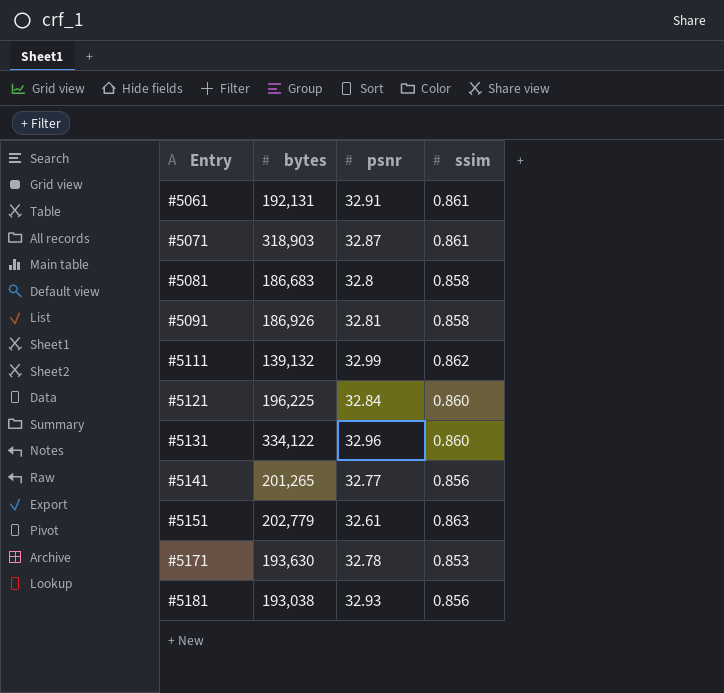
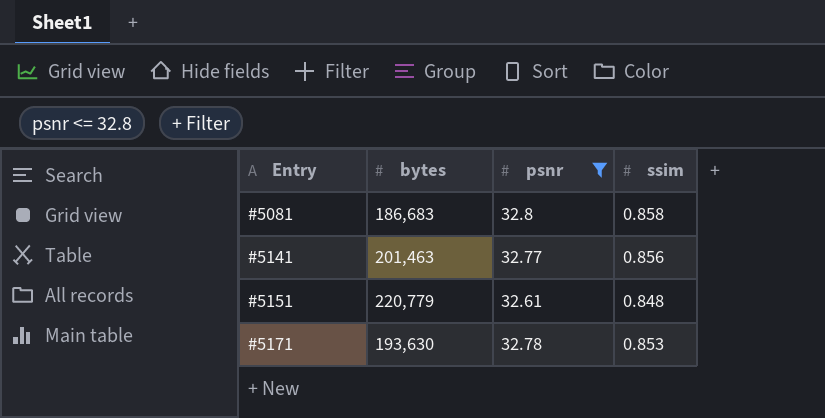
filter: none -> psnr <= 32.8
#5141 | bytes: 201,265 -> 201,463
#5151 | bytes: 202,779 -> 220,779
#5151 | ssim: 0.863 -> 0.848

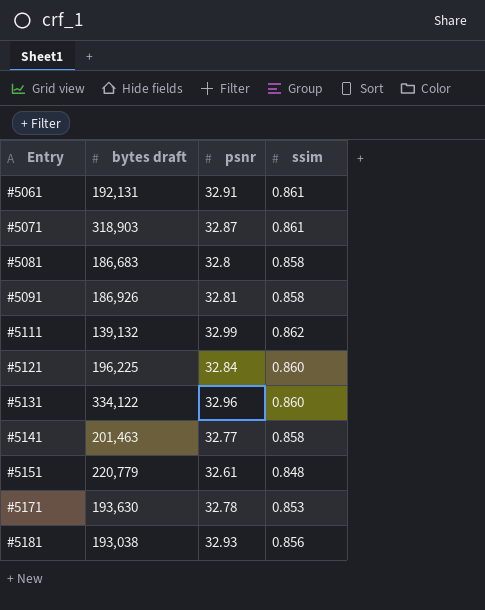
filter: psnr <= 32.8 -> none
column name: bytes -> bytes draft
#5141 | ssim: 0.856 -> 0.858

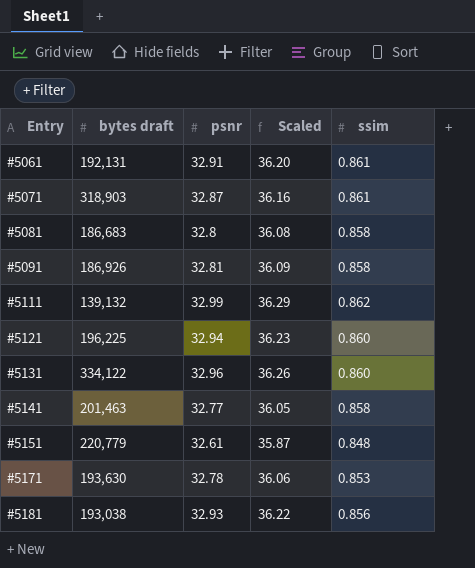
column Scaled | formula: none -> [psnr] * 1.1
#5121 | psnr: 32.84 -> 32.94

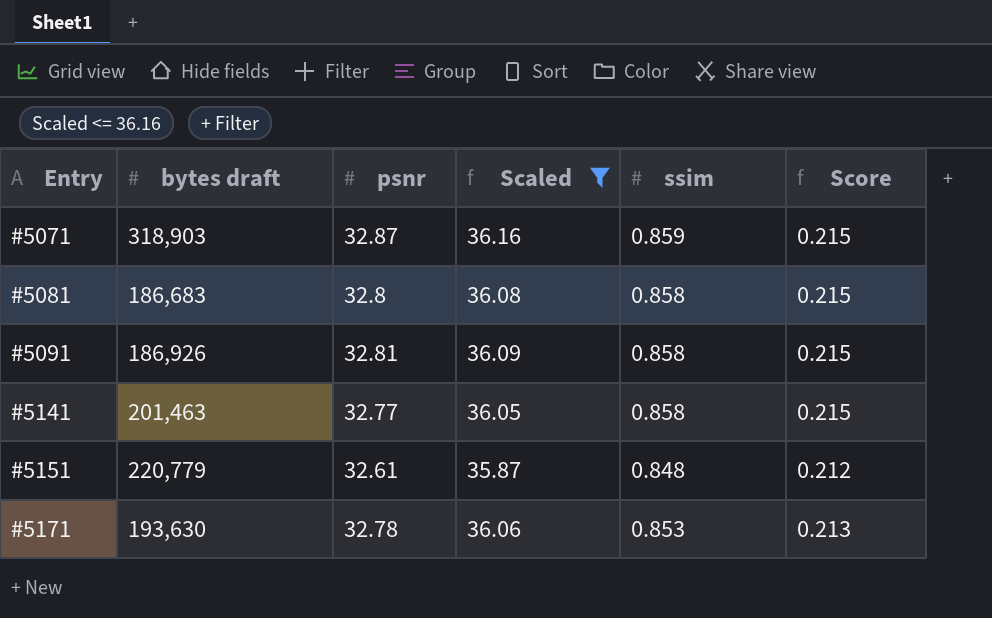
filter: none -> Scaled <= 36.16
column Score | formula: none -> [ssim] * 0.25
#5071 | ssim: 0.861 -> 0.859

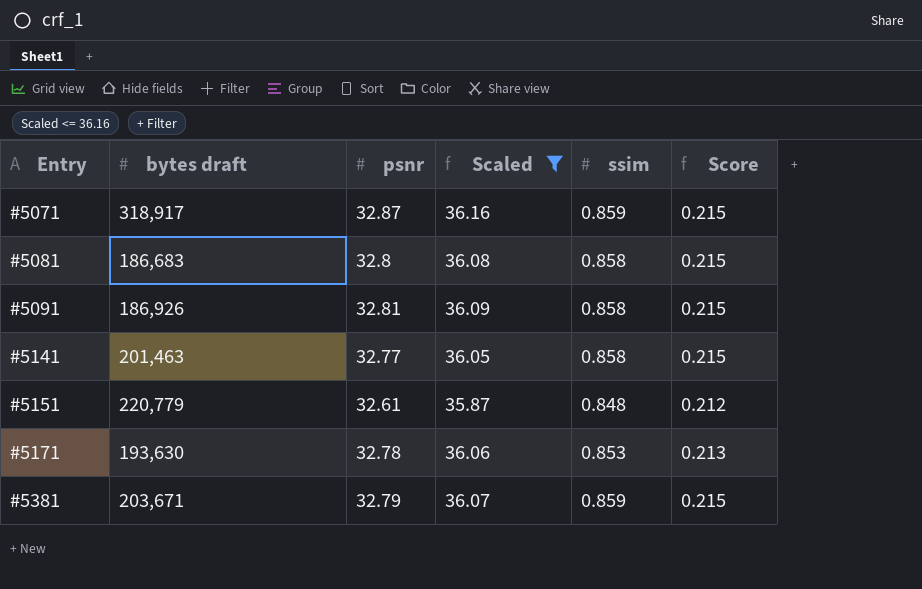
#5071 | bytes draft: 318,903 -> 318,917
row #5381: none -> 203,671 | 32.79 | 36.07 | 0.859 | 0.215

